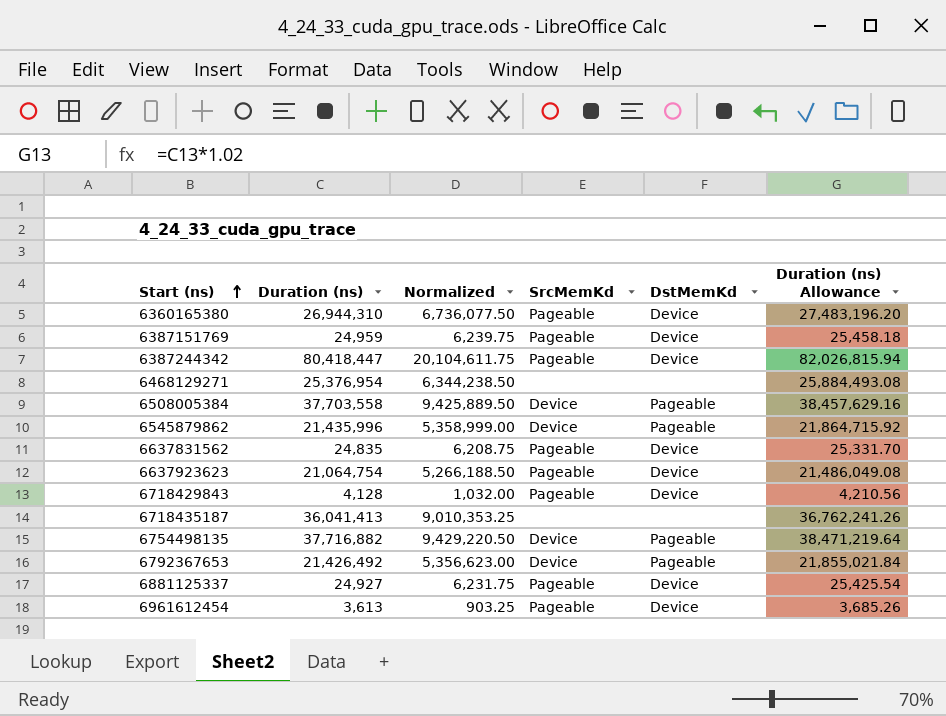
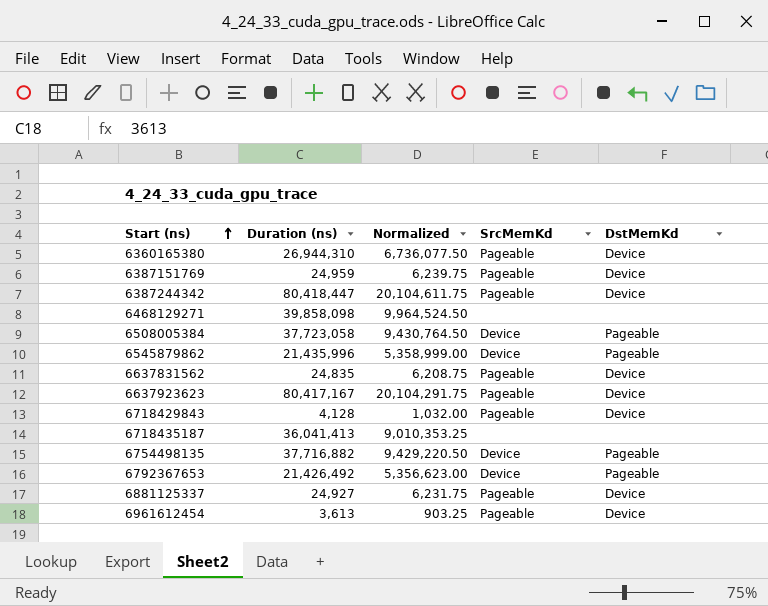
column Duration (ns) Allowance | formula: [Duration (ns)] * 1.02 -> none
6468129271 | Duration (ns): 25,376,954 -> 39,858,098
6468129271 | Normalized: 6,344,238.50 -> 9,964,524.50
6508005384 | Duration (ns): 37,703,558 -> 37,723,058
6508005384 | Normalized: 9,425,889.50 -> 9,430,764.50
6637923623 | Duration (ns): 21,064,754 -> 80,417,167
6637923623 | Normalized: 5,266,188.50 -> 20,104,291.75

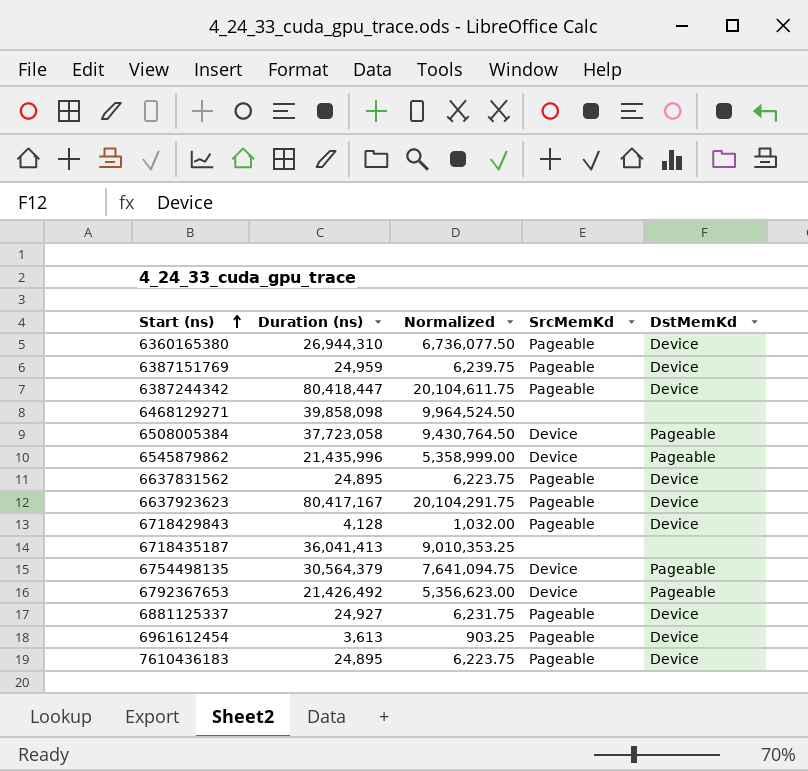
6637831562 | Duration (ns): 24,835 -> 24,895
6637831562 | Normalized: 6,208.75 -> 6,223.75
6754498135 | Duration (ns): 37,716,882 -> 30,564,379
6754498135 | Normalized: 9,429,220.50 -> 7,641,094.75
row 7610436183: none -> 24,895 | 6,223.75 | Pageable | Device

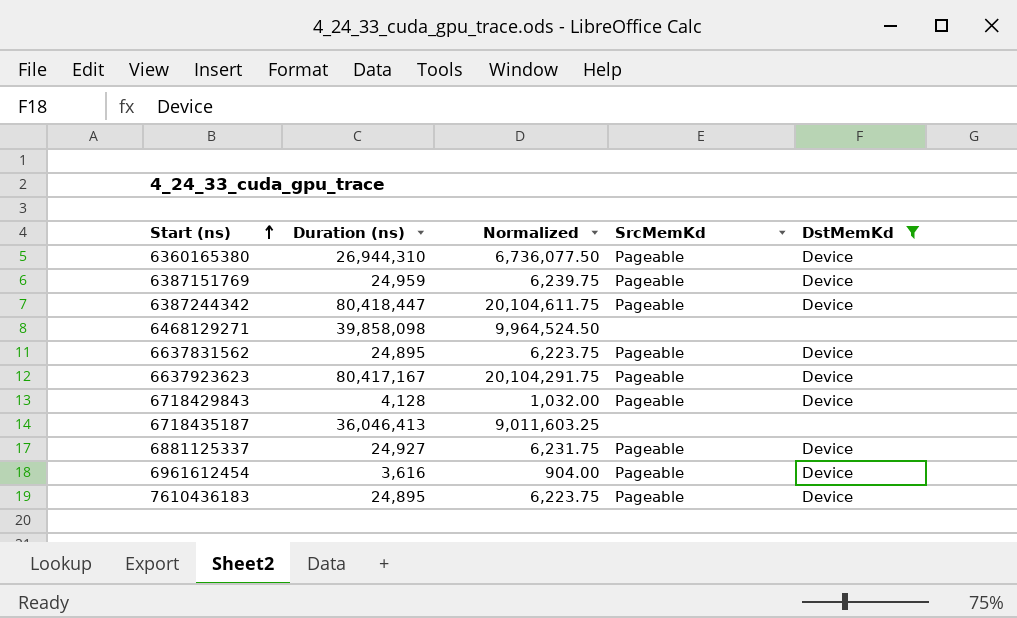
filter: none -> DstMemKd != Pageable
6718435187 | Duration (ns): 36,041,413 -> 36,046,413
6718435187 | Normalized: 9,010,353.25 -> 9,011,603.25
6961612454 | Duration (ns): 3,613 -> 3,616
6961612454 | Normalized: 903.25 -> 904.00

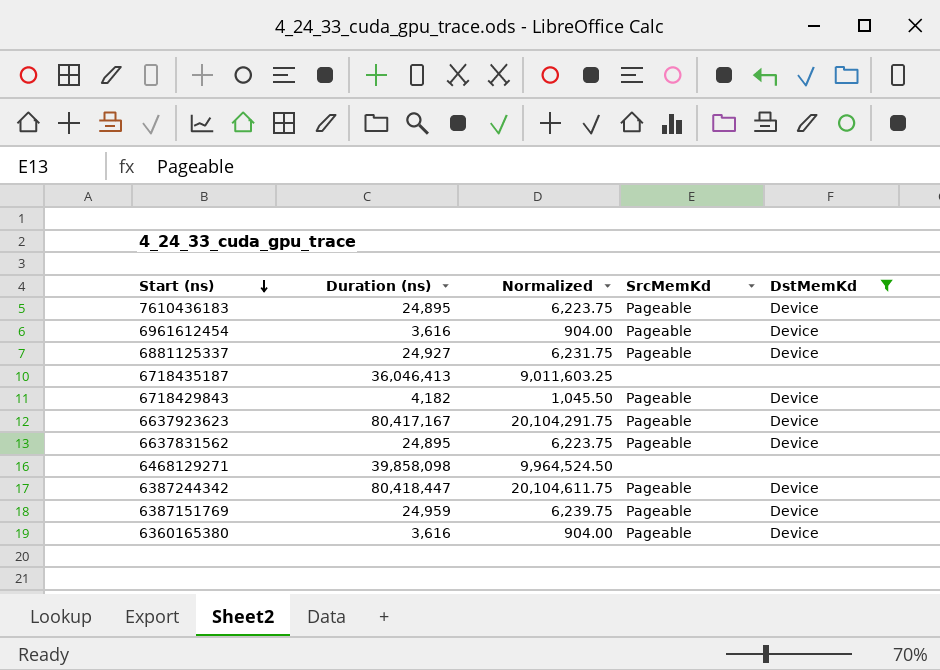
row order: Start (ns) ascending -> Start (ns) descending
6718429843 | Duration (ns): 4,128 -> 4,182
6718429843 | Normalized: 1,032.00 -> 1,045.50
6360165380 | Duration (ns): 26,944,310 -> 3,616
6360165380 | Normalized: 6,736,077.50 -> 904.00

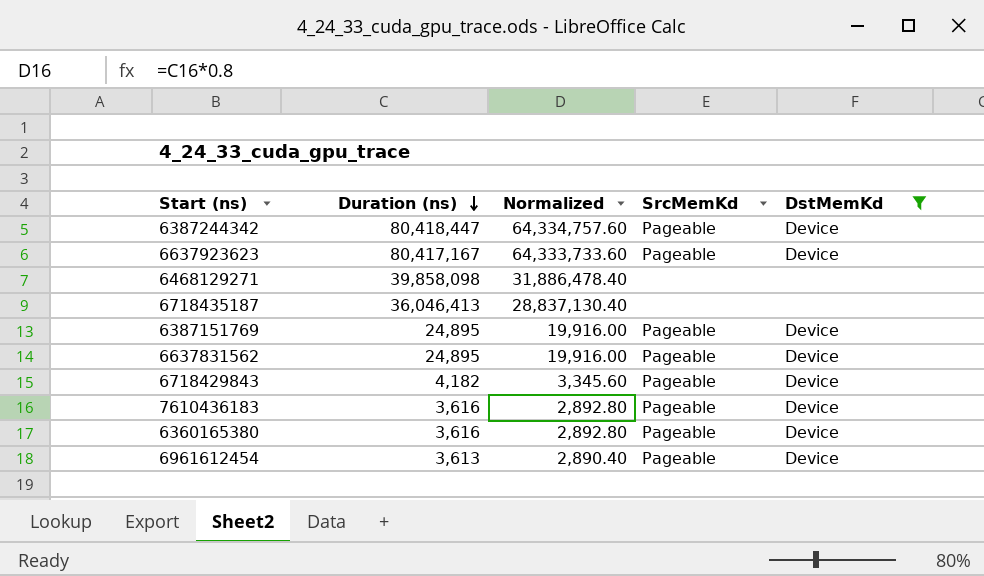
row order: Start (ns) descending -> Duration (ns) descending
column Normalized | formula: [Duration (ns)] * 0.25 -> [Duration (ns)] * 0.8
row 6881125337: 24,927 | 6,231.75 | Pageable | Device -> none
6387151769 | Duration (ns): 24,959 -> 24,895
7610436183 | Duration (ns): 24,895 -> 3,616
6961612454 | Duration (ns): 3,616 -> 3,613

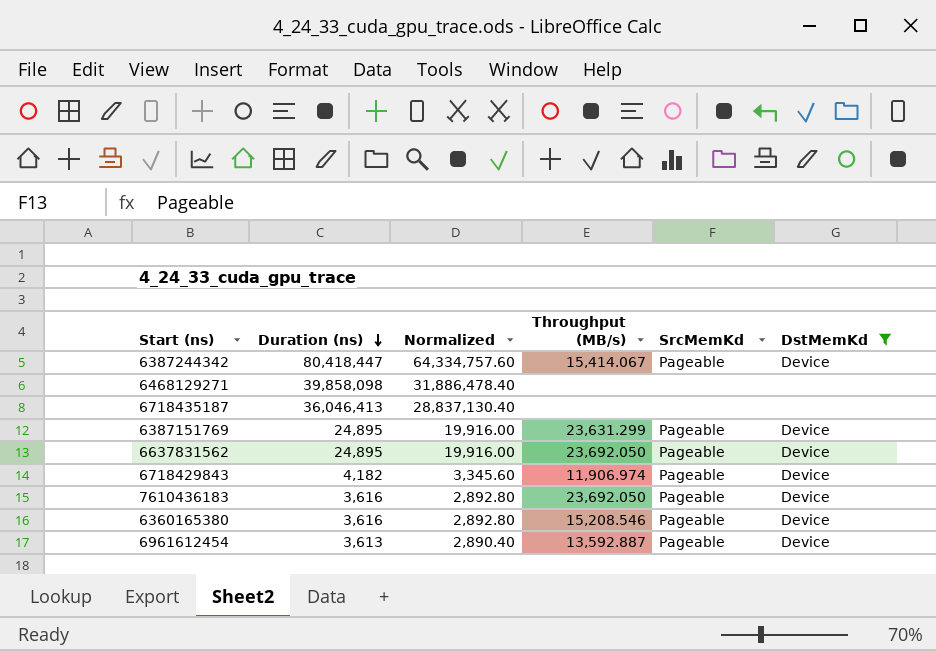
column Throughput (MB/s) | position: none -> 4
row 6637923623: 80,417,167 | 64,333,733.60 | Pageable | Device -> none

